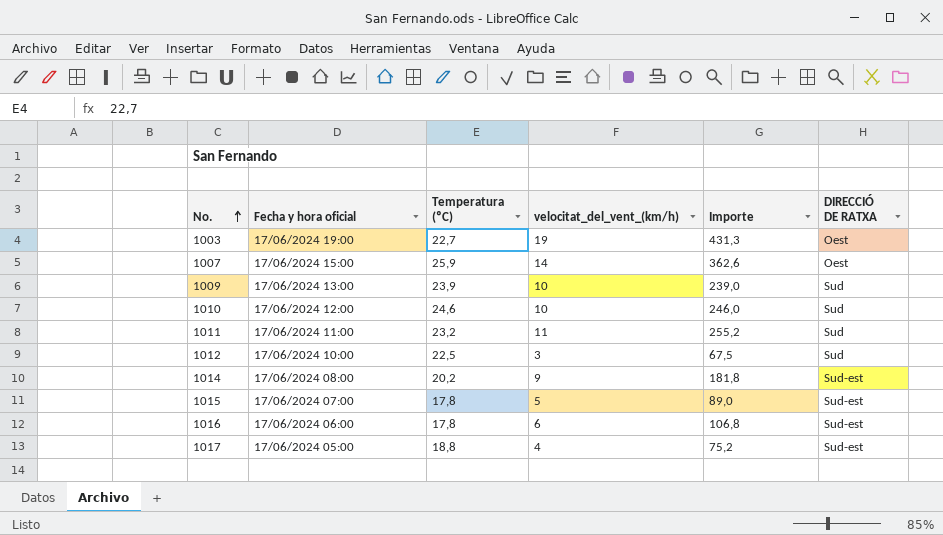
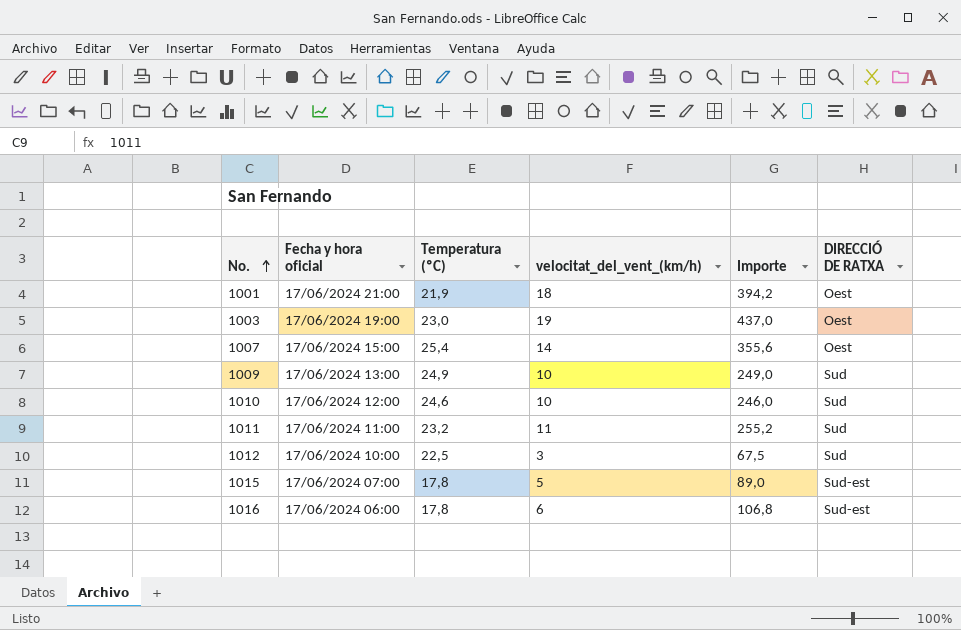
row 1014: 17/06/2024 08:00 | 20,2 | 9 | 181,8 | Sud-est -> none
row 1017: 17/06/2024 05:00 | 18,8 | 4 | 75,2 | Sud-est -> none
row 1001: none -> 17/06/2024 21:00 | 21,9 | 18 | 394,2 | Oest
1003 | Temperatura (ºC): 22,7 -> 23,0
1003 | Importe: 431,3 -> 437,0
1007 | Temperatura (ºC): 25,9 -> 25,4
1007 | Importe: 362,6 -> 355,6
1009 | Temperatura (ºC): 23,9 -> 24,9
1009 | Importe: 239,0 -> 249,0

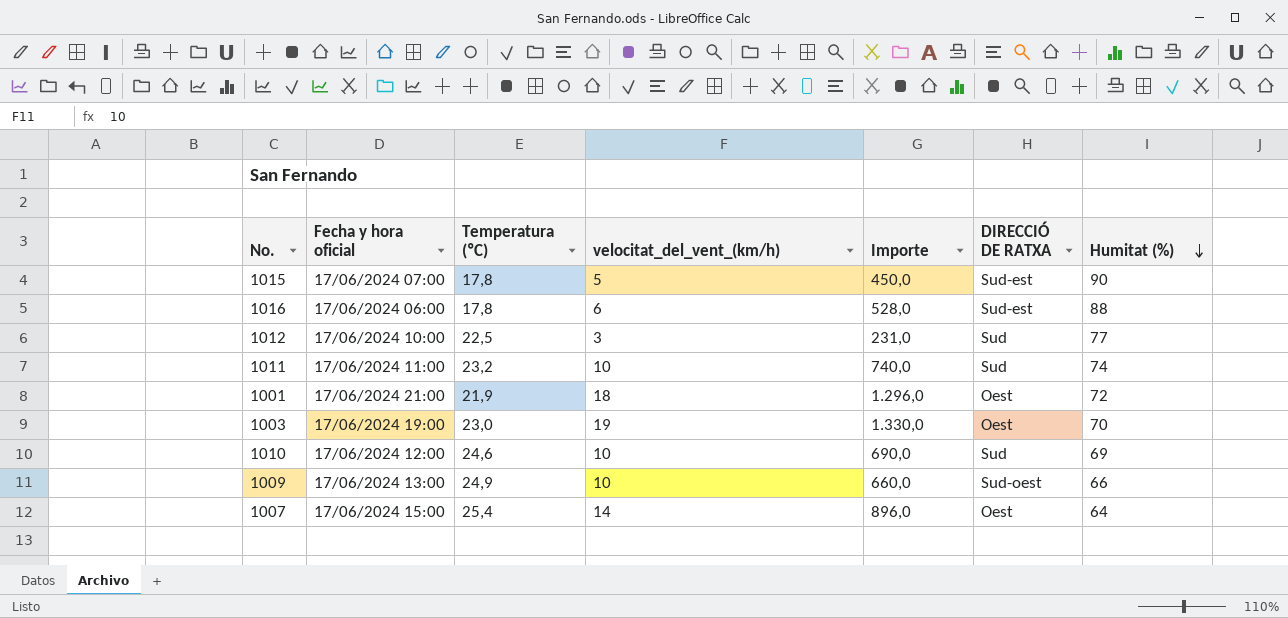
row order: No. ascending -> Humitat (%) descending
column Importe | formula: [Temperatura (ºC)] * [velocitat_del_vent_(km/h)] -> [velocitat_del_vent_(km/h)] * [Humitat (%)]
column Humitat (%) | position: none -> 7
1011 | velocitat_del_vent_(km/h): 11 -> 10
1009 | DIRECCIÓ DE RATXA: Sud -> Sud-oest

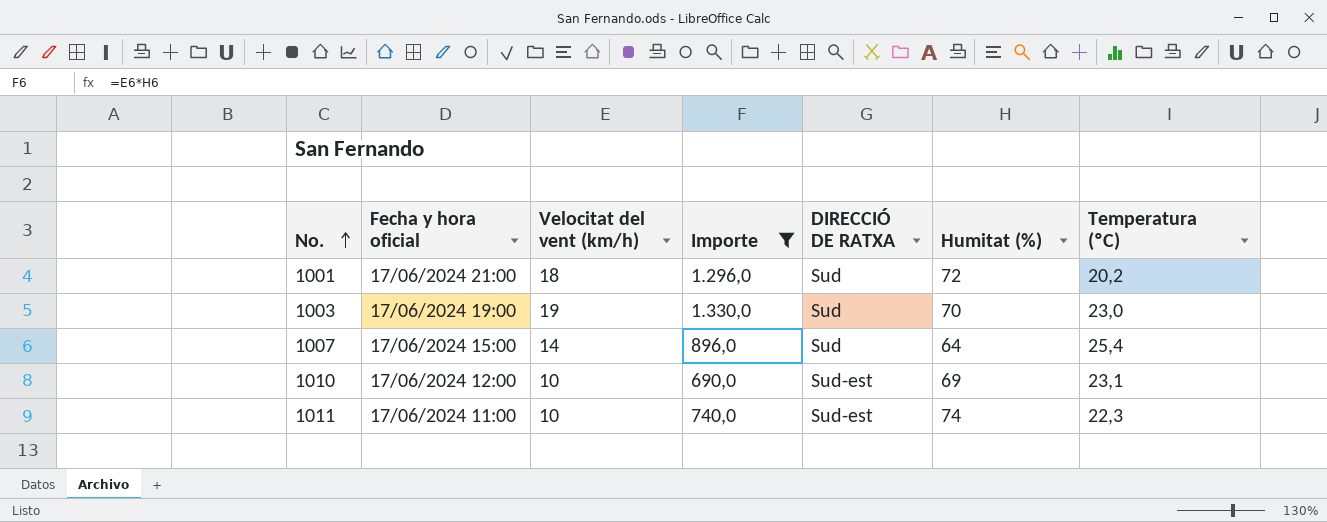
filter: none -> Importe >= 690,0
row order: Humitat (%) descending -> No. ascending
column name: velocitat_del_vent_(km/h) -> Velocitat del vent (km/h)
column Temperatura (ºC) | position: 3 -> 7
1001 | DIRECCIÓ DE RATXA: Oest -> Sud
1001 | Temperatura (ºC): 21,9 -> 20,2
1003 | DIRECCIÓ DE RATXA: Oest -> Sud
1007 | DIRECCIÓ DE RATXA: Oest -> Sud
1010 | DIRECCIÓ DE RATXA: Sud -> Sud-est
1010 | Temperatura (ºC): 24,6 -> 23,1
1011 | DIRECCIÓ DE RATXA: Sud -> Sud-est
1011 | Temperatura (ºC): 23,2 -> 22,3

